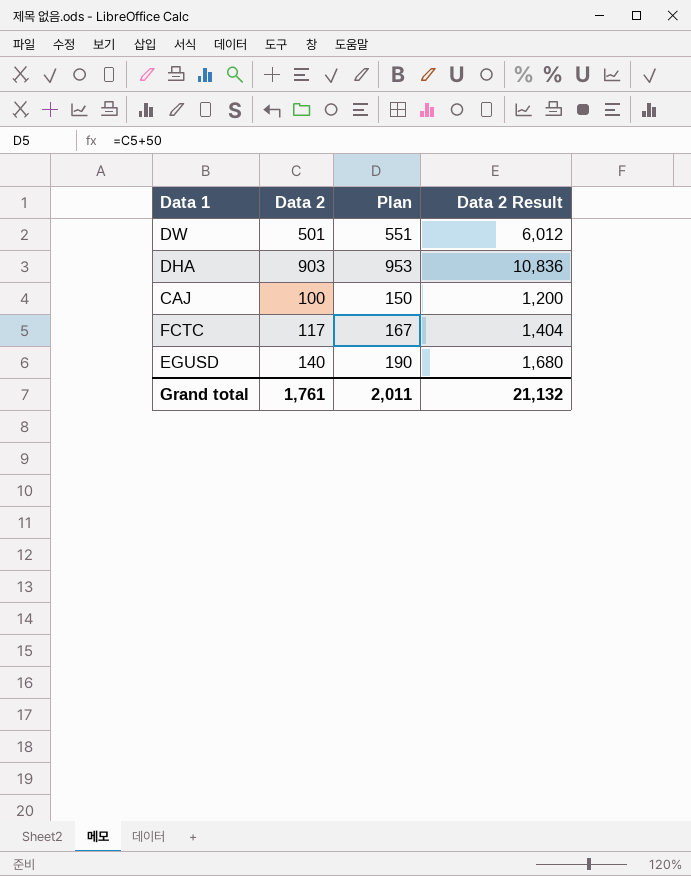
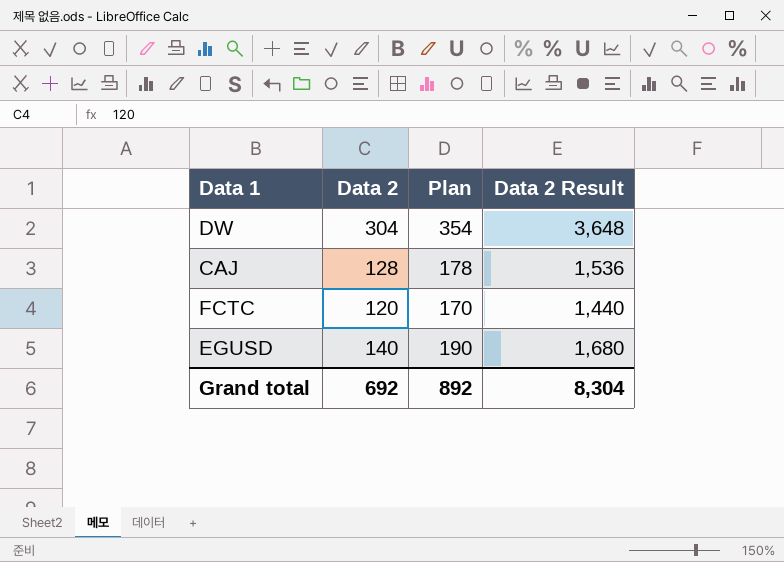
row DHA: 903 | 953 | 10,836 -> none
DW | Data 2: 501 -> 304
DW | Plan: 551 -> 354
DW | Data 2 Result: 6,012 -> 3,648
CAJ | Data 2: 100 -> 128
CAJ | Plan: 150 -> 178
CAJ | Data 2 Result: 1,200 -> 1,536
FCTC | Data 2: 117 -> 120
FCTC | Plan: 167 -> 170
FCTC | Data 2 Result: 1,404 -> 1,440
Grand total | Data 2: 1,761 -> 692
Grand total | Plan: 2,011 -> 892
Grand total | Data 2 Result: 21,132 -> 8,304

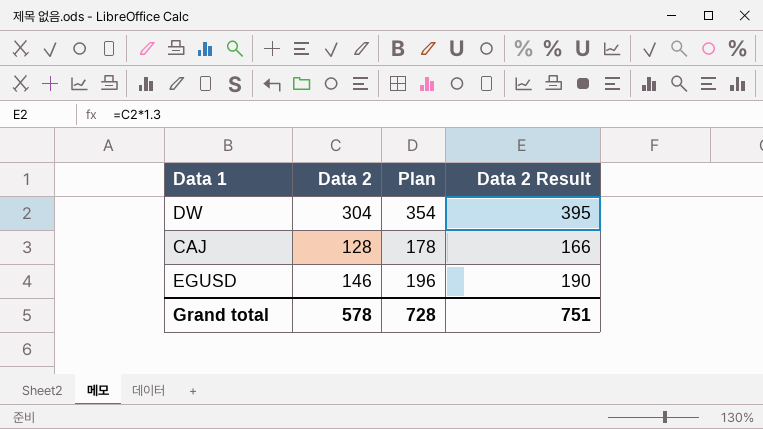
column Data 2 Result | formula: [Data 2] * 12 -> [Data 2] * 1.3
row FCTC: 120 | 170 | 1,440 -> none
EGUSD | Data 2: 140 -> 146
EGUSD | Plan: 190 -> 196
Grand total | Data 2: 692 -> 578
Grand total | Plan: 892 -> 728
Grand total | Data 2 Result: 8,304 -> 751

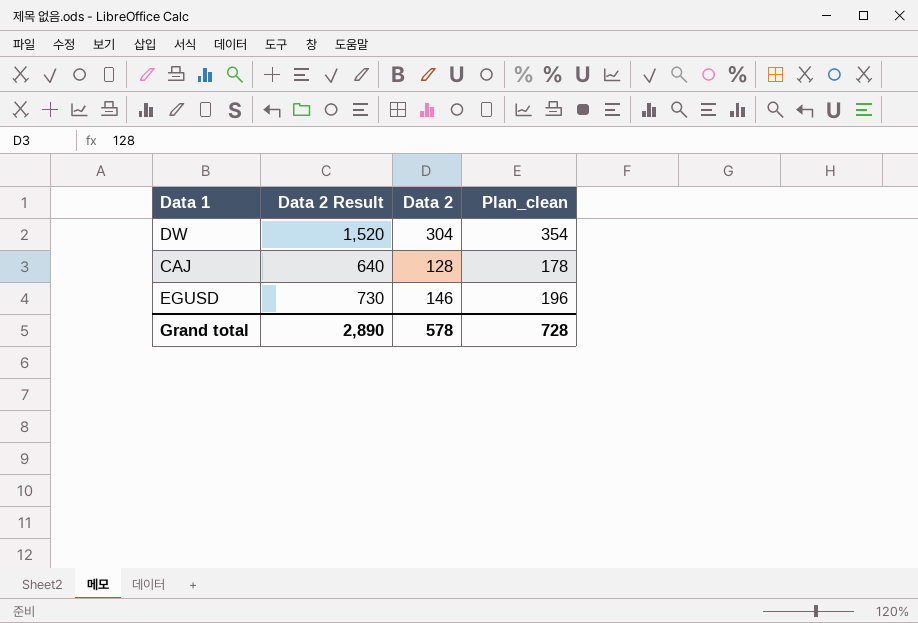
column Data 2 Result | formula: [Data 2] * 1.3 -> [Data 2] * 5
column Data 2 Result | position: 4 -> 2
column name: Plan -> Plan_clean
Grand total | Data 2 Result: 751 -> 2,890

